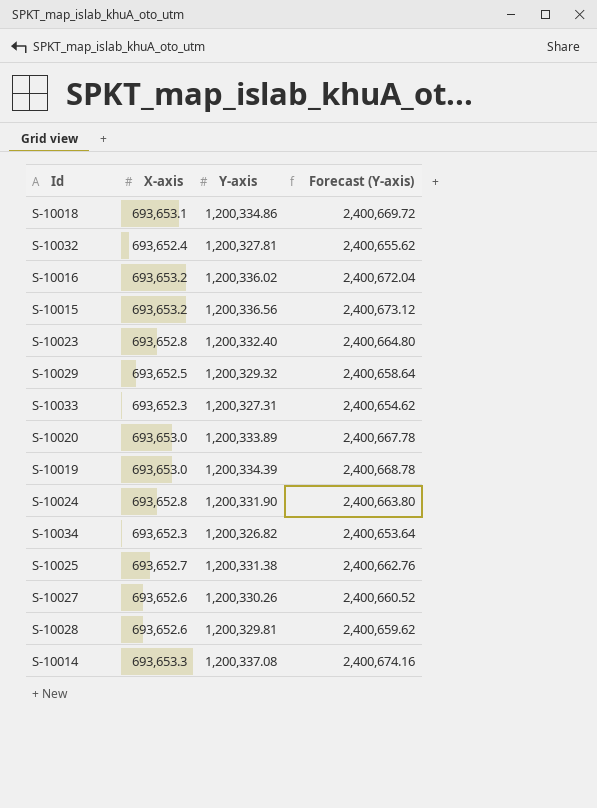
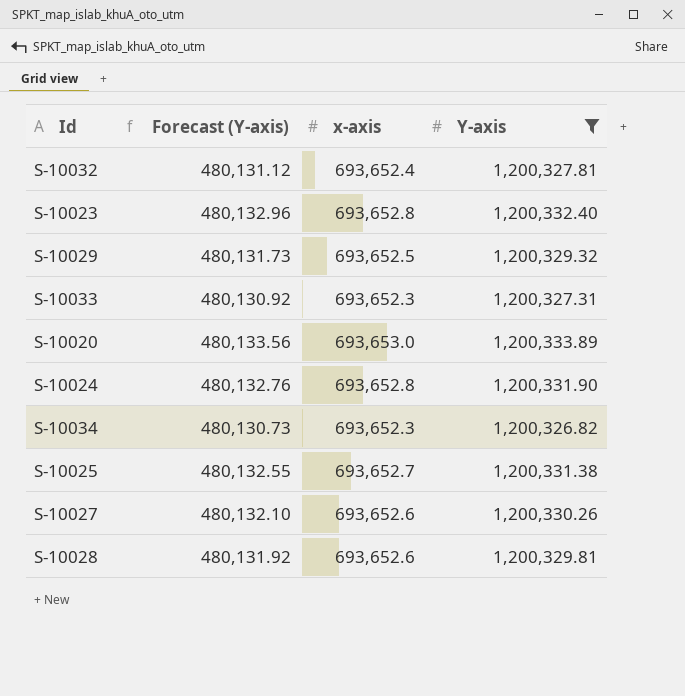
filter: none -> Y-axis <= 1,200,333.89
column Forecast (Y-axis) | formula: [Y-axis] * 2 -> [Y-axis] * 0.4
column Forecast (Y-axis) | position: 4 -> 2
column name: X-axis -> x-axis

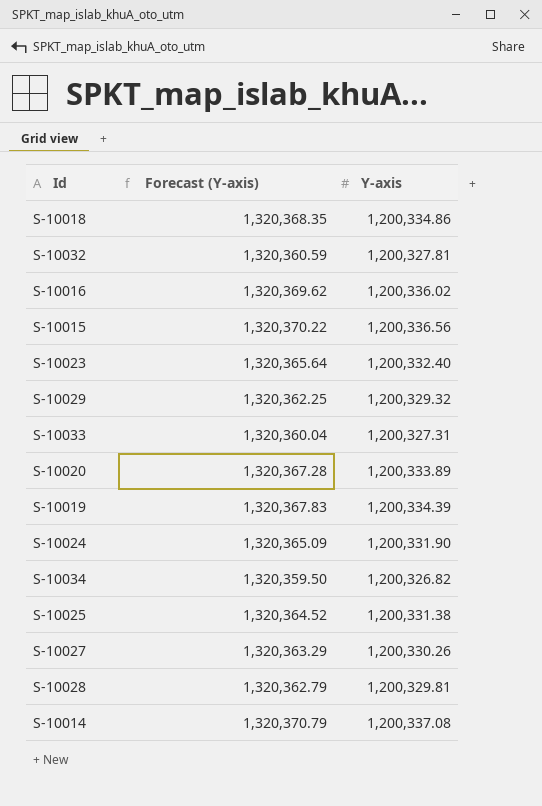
filter: Y-axis <= 1,200,333.89 -> none
column x-axis | position: 3 -> none
column Forecast (Y-axis) | formula: [Y-axis] * 0.4 -> [Y-axis] * 1.1

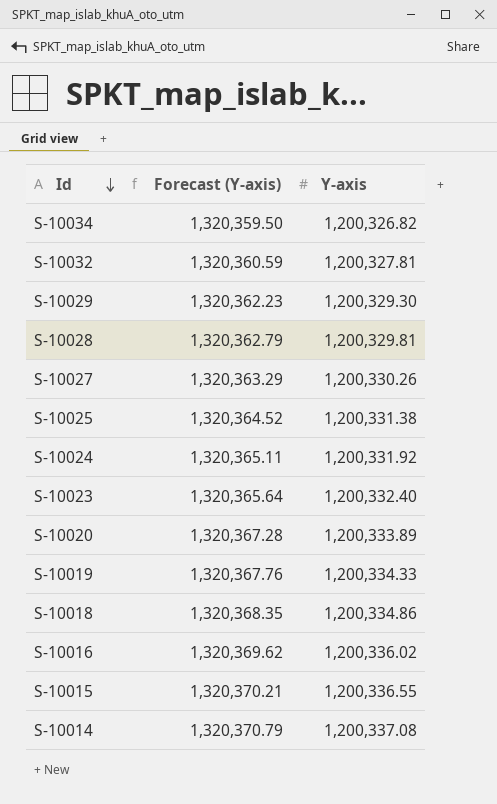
row order: none -> Id descending
row S-10033: 1,320,360.04 | 1,200,327.31 -> none
S-10029 | Forecast (Y-axis): 1,320,362.25 -> 1,320,362.23
S-10029 | Y-axis: 1,200,329.32 -> 1,200,329.30
S-10024 | Forecast (Y-axis): 1,320,365.09 -> 1,320,365.11
S-10024 | Y-axis: 1,200,331.90 -> 1,200,331.92
S-10019 | Forecast (Y-axis): 1,320,367.83 -> 1,320,367.76
S-10019 | Y-axis: 1,200,334.39 -> 1,200,334.33
S-10015 | Forecast (Y-axis): 1,320,370.22 -> 1,320,370.21
S-10015 | Y-axis: 1,200,336.56 -> 1,200,336.55

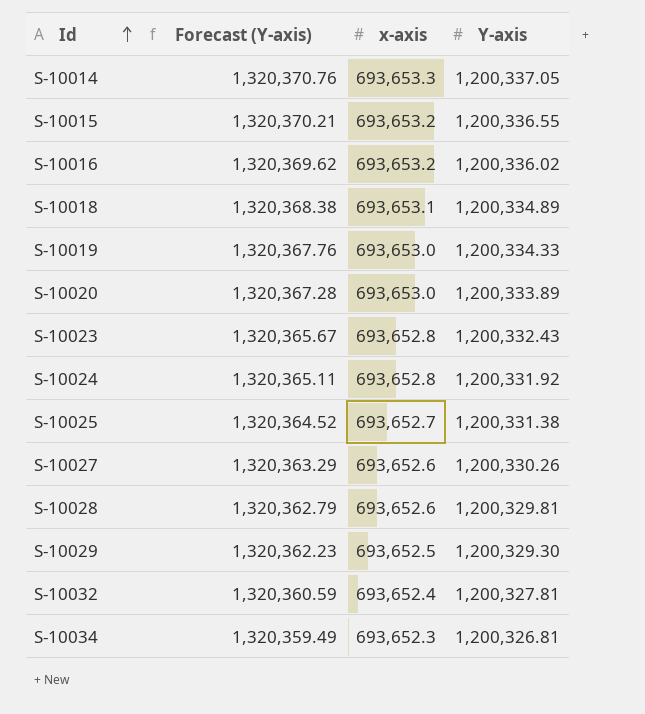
row order: Id descending -> Id ascending
column x-axis | position: none -> 3
S-10014 | Forecast (Y-axis): 1,320,370.79 -> 1,320,370.76
S-10014 | Y-axis: 1,200,337.08 -> 1,200,337.05
S-10018 | Forecast (Y-axis): 1,320,368.35 -> 1,320,368.38
S-10018 | Y-axis: 1,200,334.86 -> 1,200,334.89
S-10023 | Forecast (Y-axis): 1,320,365.64 -> 1,320,365.67
S-10023 | Y-axis: 1,200,332.40 -> 1,200,332.43
S-10034 | Forecast (Y-axis): 1,320,359.50 -> 1,320,359.49
S-10034 | Y-axis: 1,200,326.82 -> 1,200,326.81

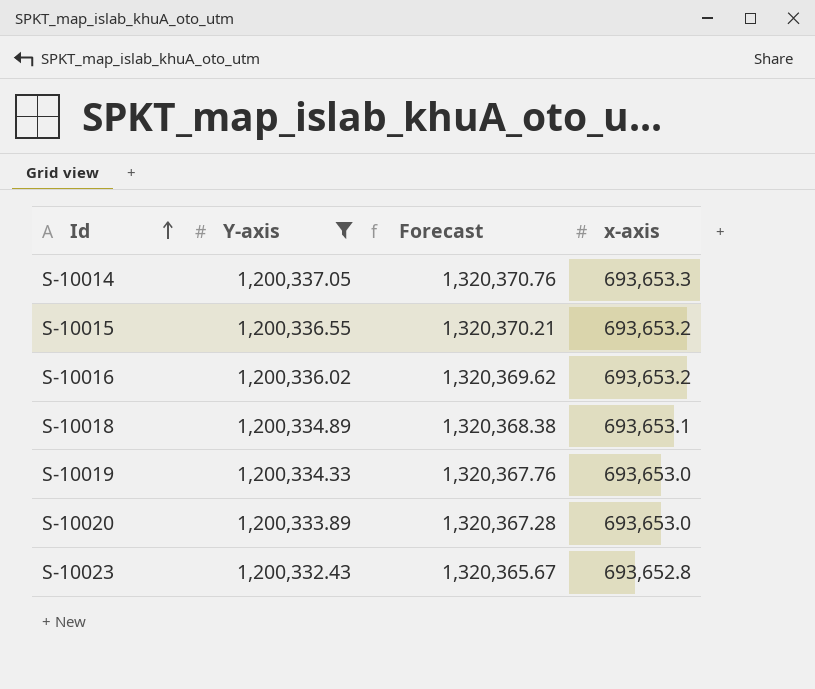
filter: none -> Y-axis >= 1,200,332.43
column Y-axis | position: 4 -> 2
column name: Forecast (Y-axis) -> Forecast

